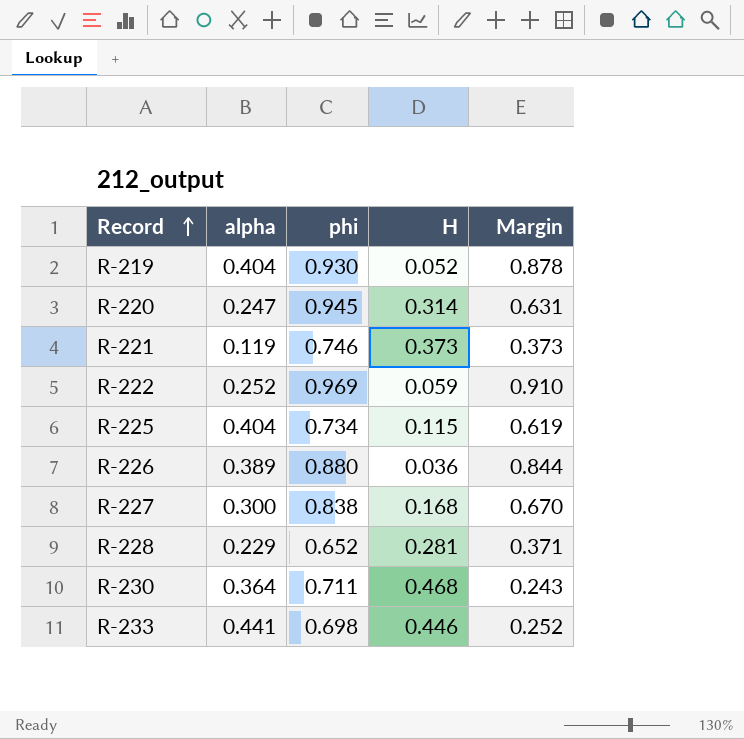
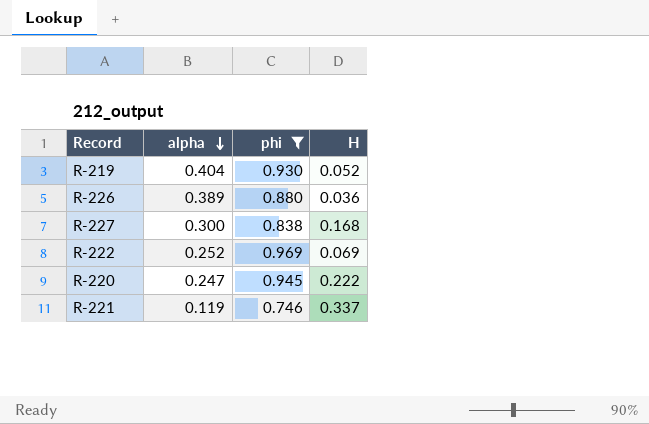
filter: none -> phi >= 0.746
row order: Record ascending -> alpha descending
column Margin | formula: [phi] - [H] -> none
R-222 | H: 0.059 -> 0.069
R-220 | H: 0.314 -> 0.222
R-221 | H: 0.373 -> 0.337

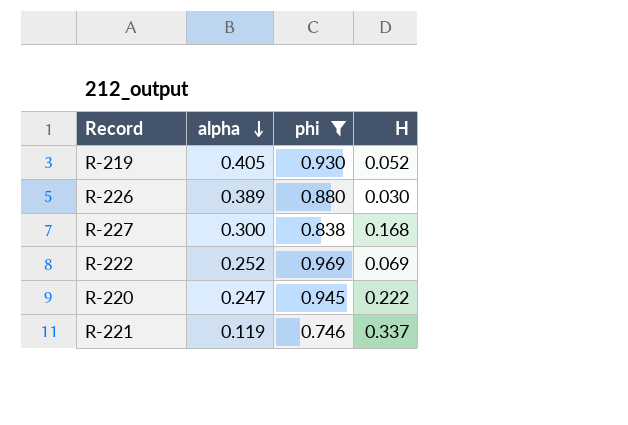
R-219 | alpha: 0.404 -> 0.405
R-226 | H: 0.036 -> 0.030

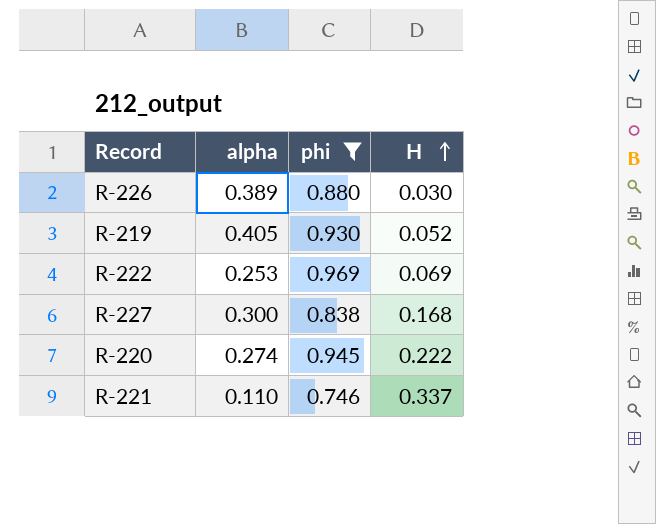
row order: alpha descending -> H ascending
R-222 | alpha: 0.252 -> 0.253
R-220 | alpha: 0.247 -> 0.274
R-221 | alpha: 0.119 -> 0.110

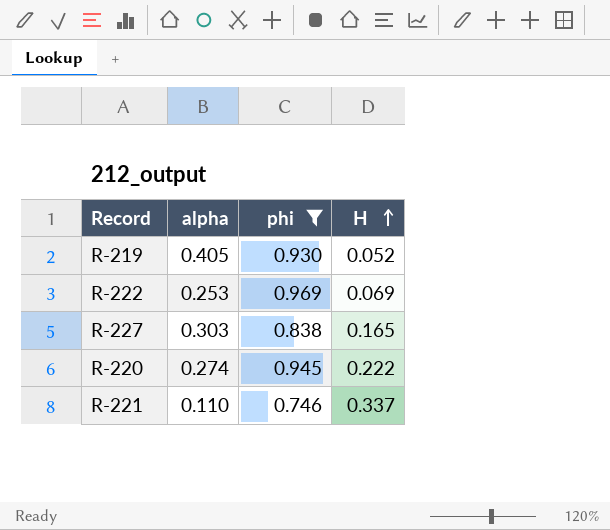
row R-226: 0.389 | 0.880 | 0.030 -> none
R-227 | alpha: 0.300 -> 0.303
R-227 | H: 0.168 -> 0.165

